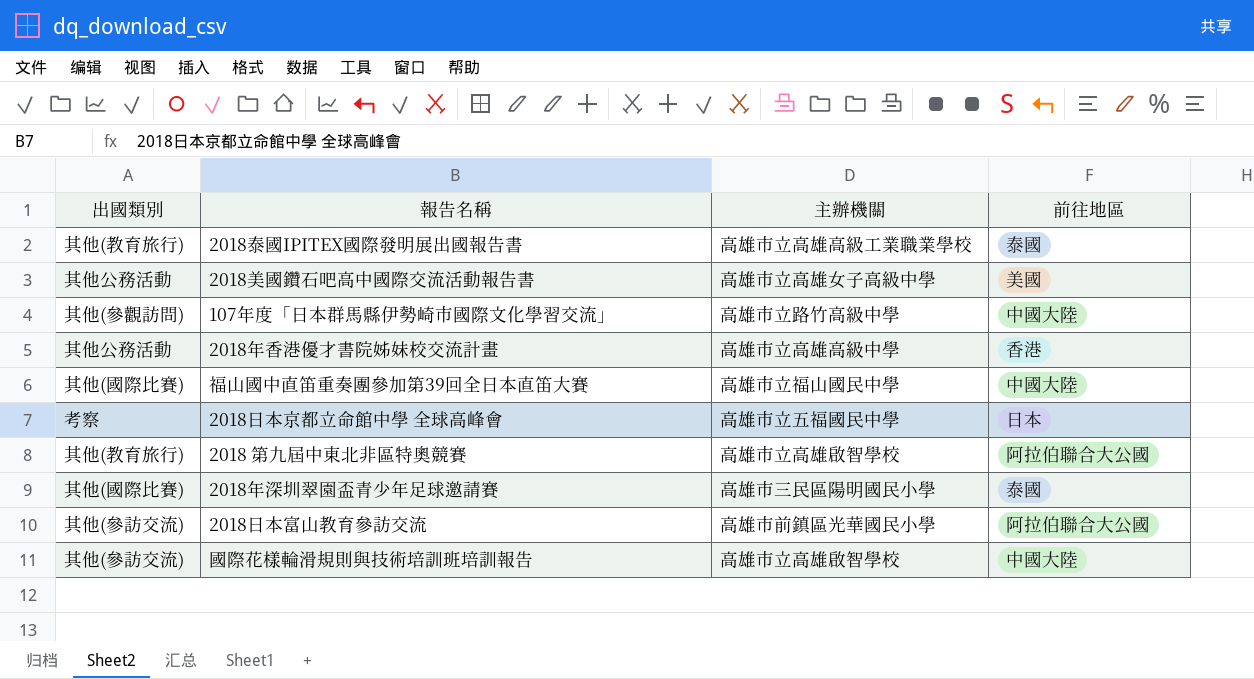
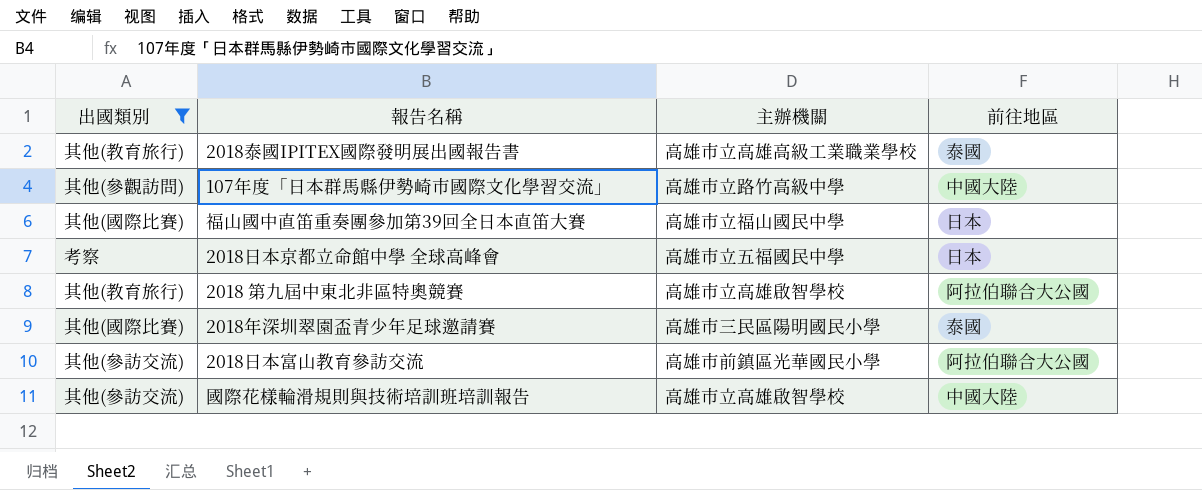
filter: none -> 出國類別 != 其他公務活動
福山國中直笛重奏團參加第39回全日本直笛大賽 | 前往地區: 中國大陸 -> 日本

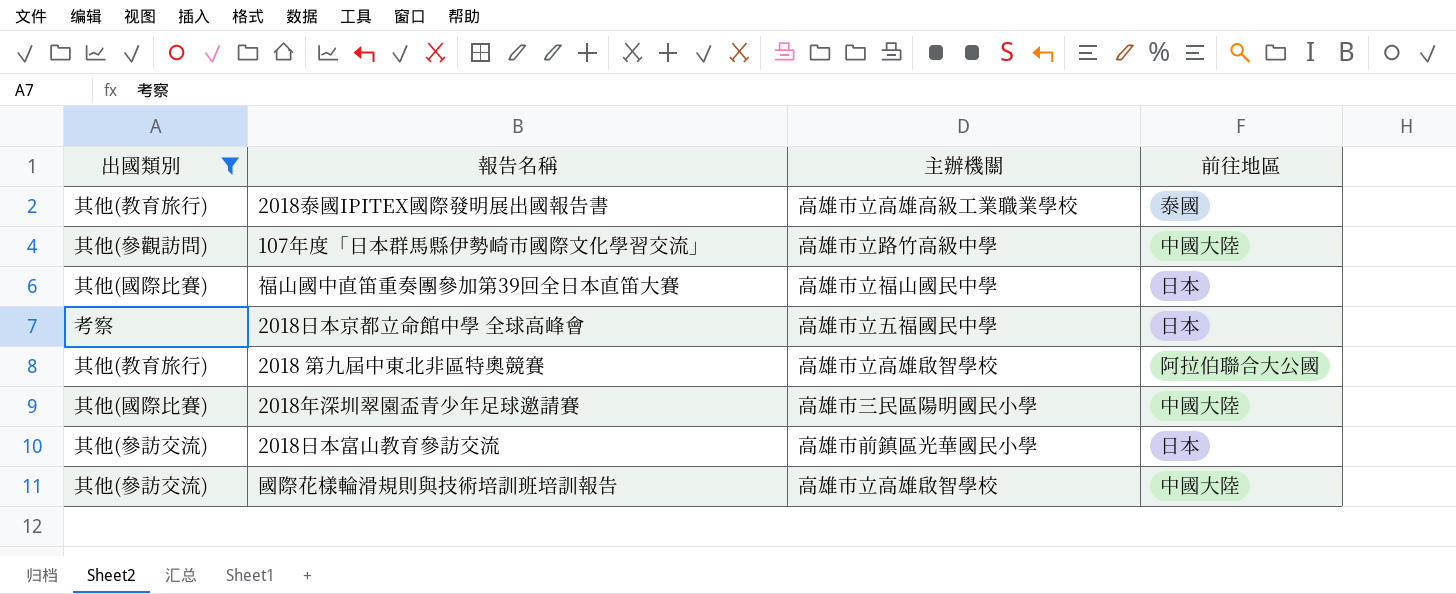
2018年深圳翠園盃青少年足球邀請賽 | 前往地區: 泰國 -> 中國大陸
2018日本富山教育參訪交流 | 前往地區: 阿拉伯聯合大公國 -> 日本

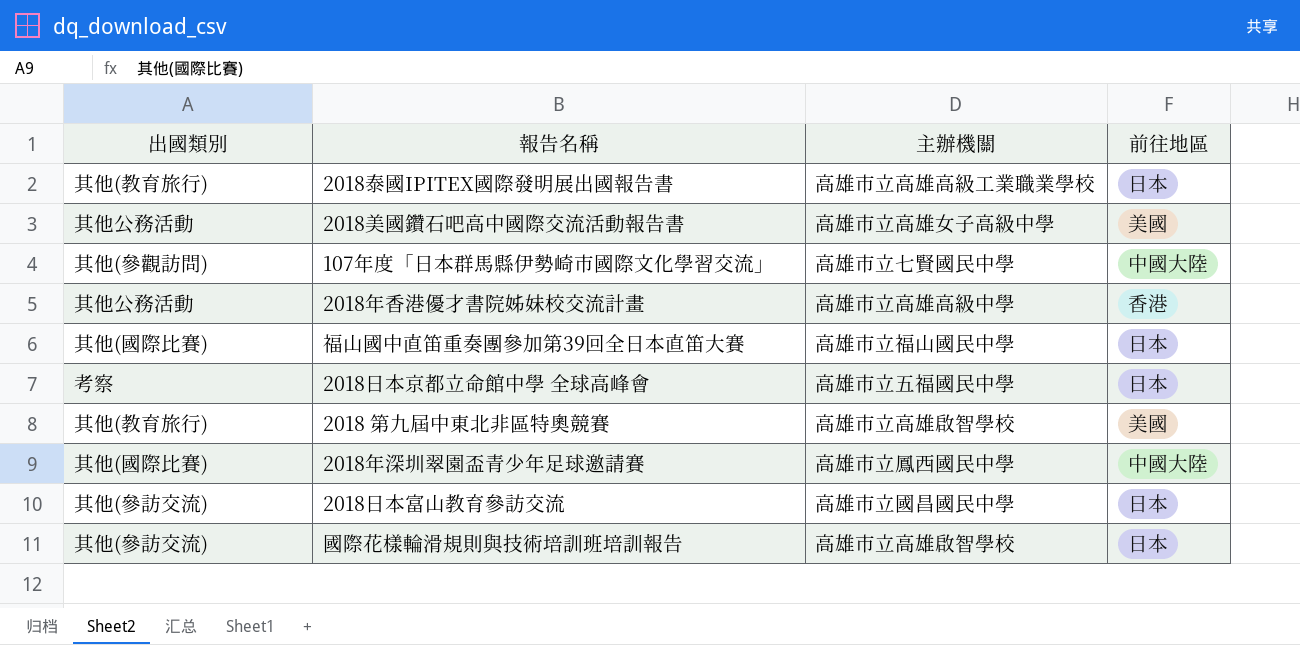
filter: 出國類別 != 其他公務活動 -> none
2018泰國IPITEX國際發明展出國報告書 | 前往地區: 泰國 -> 日本
107年度「日本群馬縣伊勢崎市國際文化學習交流」 | 主辦機關: 高雄市立路竹高級中學 -> 高雄市立七賢國民中學
2018 第九屆中東北非區特奧競賽 | 前往地區: 阿拉伯聯合大公國 -> 美國
2018年深圳翠園盃青少年足球邀請賽 | 主辦機關: 高雄市三民區陽明國民小學 -> 高雄市立鳳西國民中學
2018日本富山教育參訪交流 | 主辦機關: 高雄市前鎮區光華國民小學 -> 高雄市立國昌國民中學
國際花樣輪滑規則與技術培訓班培訓報告 | 前往地區: 中國大陸 -> 日本

